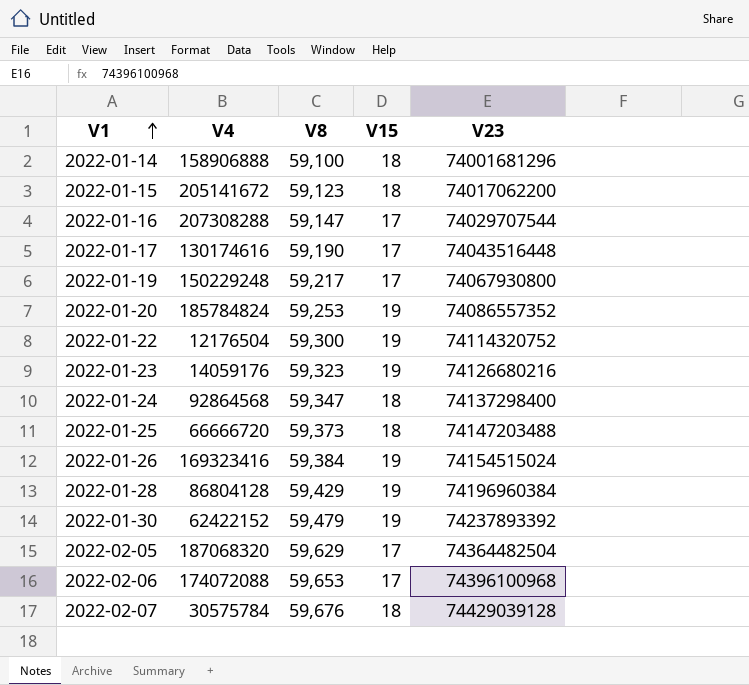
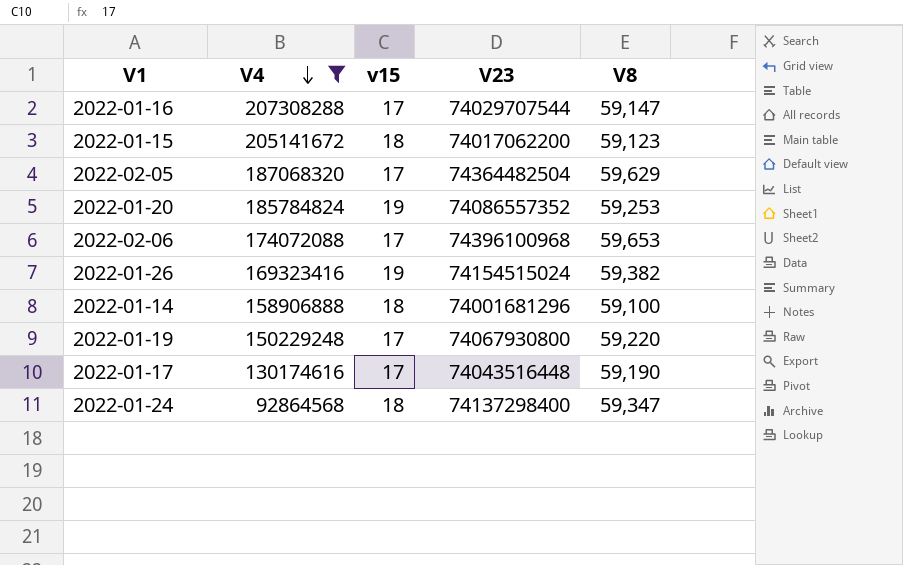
filter: none -> V4 >= 92864568
row order: V1 ascending -> V4 descending
column name: V15 -> v15
column V8 | position: 3 -> 5
2022-01-26 | V8: 59,384 -> 59,382
2022-01-19 | V8: 59,217 -> 59,220

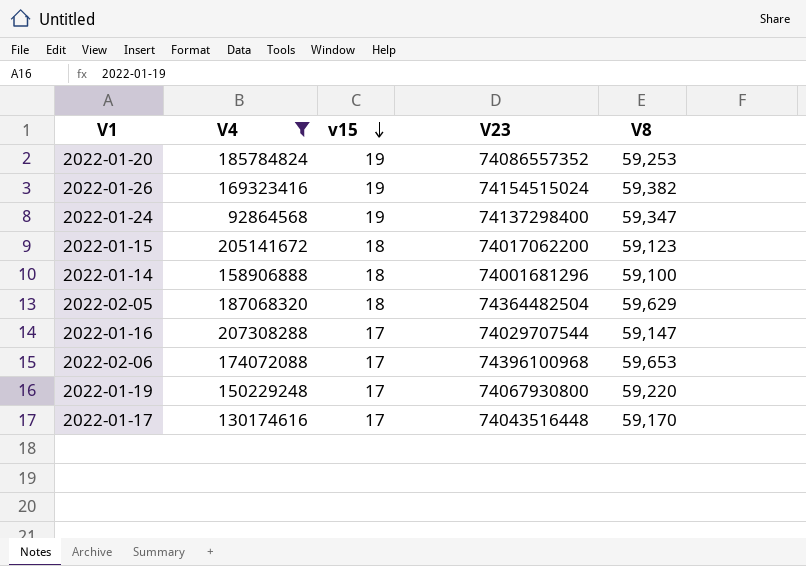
row order: V4 descending -> v15 descending
2022-01-24 | v15: 18 -> 19
2022-02-05 | v15: 17 -> 18
2022-01-17 | V8: 59,190 -> 59,170

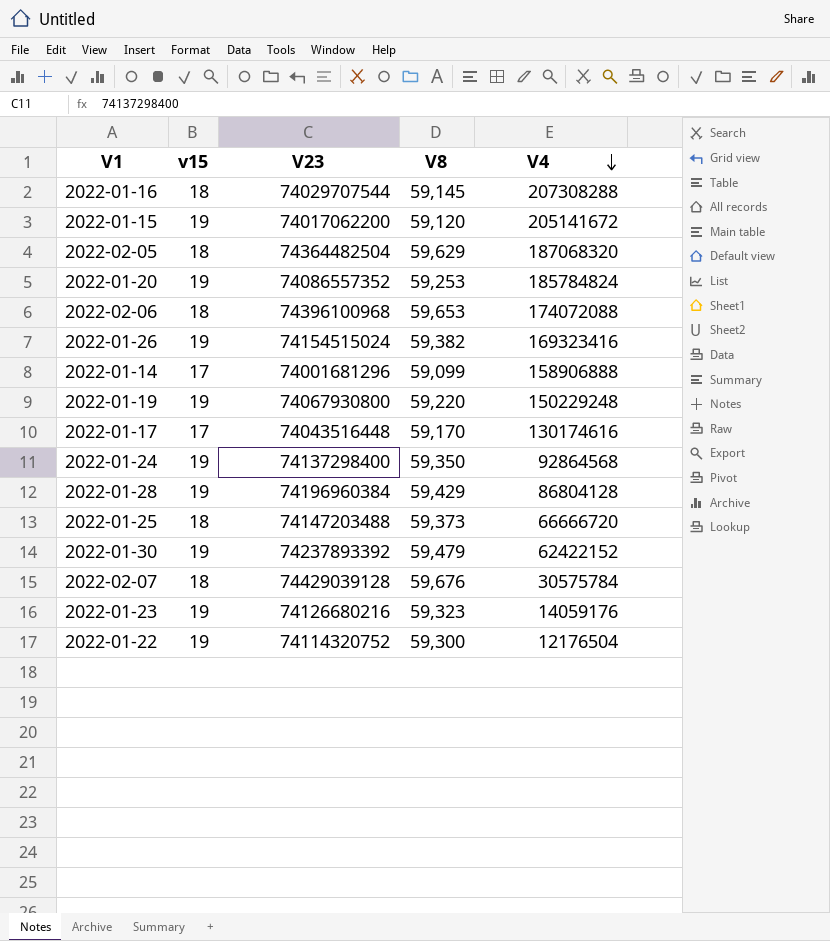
filter: V4 >= 92864568 -> none
row order: v15 descending -> V4 descending
column V4 | position: 2 -> 5
2022-01-16 | v15: 17 -> 18
2022-01-16 | V8: 59,147 -> 59,145
2022-01-15 | v15: 18 -> 19
2022-01-15 | V8: 59,123 -> 59,120
2022-02-06 | v15: 17 -> 18
2022-01-14 | v15: 18 -> 17
2022-01-14 | V8: 59,100 -> 59,099
2022-01-19 | v15: 17 -> 19
2022-01-24 | V8: 59,347 -> 59,350

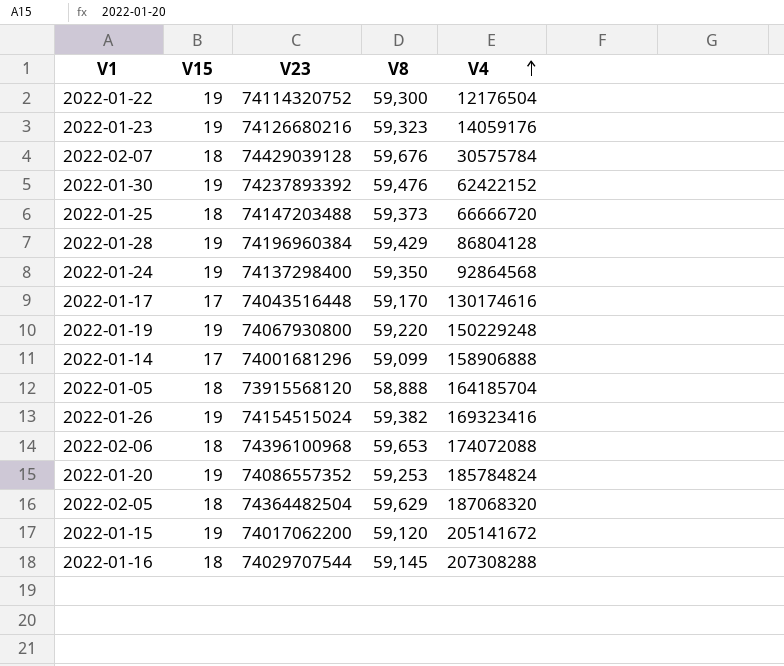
row order: V4 descending -> V4 ascending
column name: v15 -> V15
2022-01-30 | V8: 59,479 -> 59,476
row 2022-01-05: none -> 18 | 73915568120 | 58,888 | 164185704

